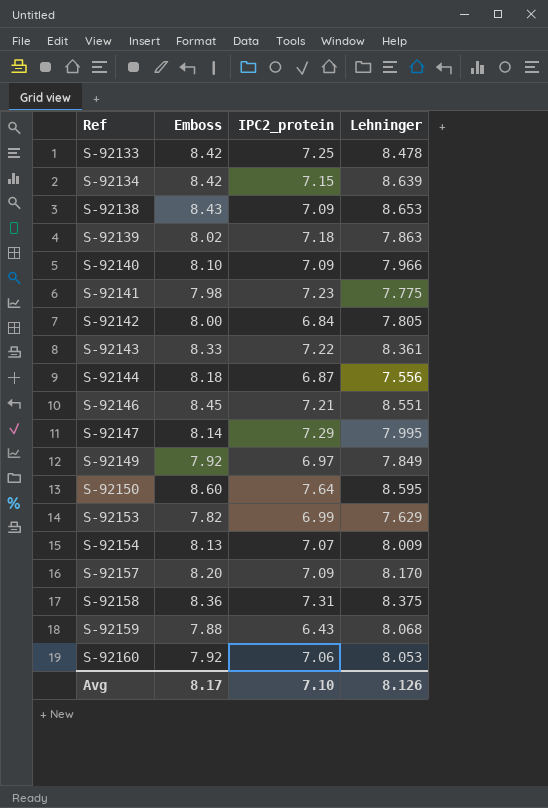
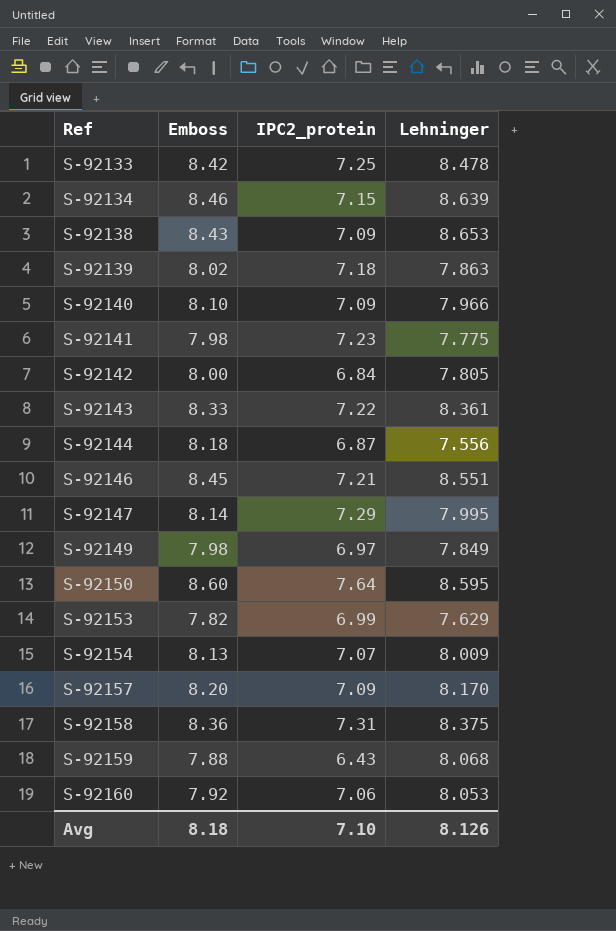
S-92134 | Emboss: 8.42 -> 8.46
S-92149 | Emboss: 7.92 -> 7.98
Avg | Emboss: 8.17 -> 8.18

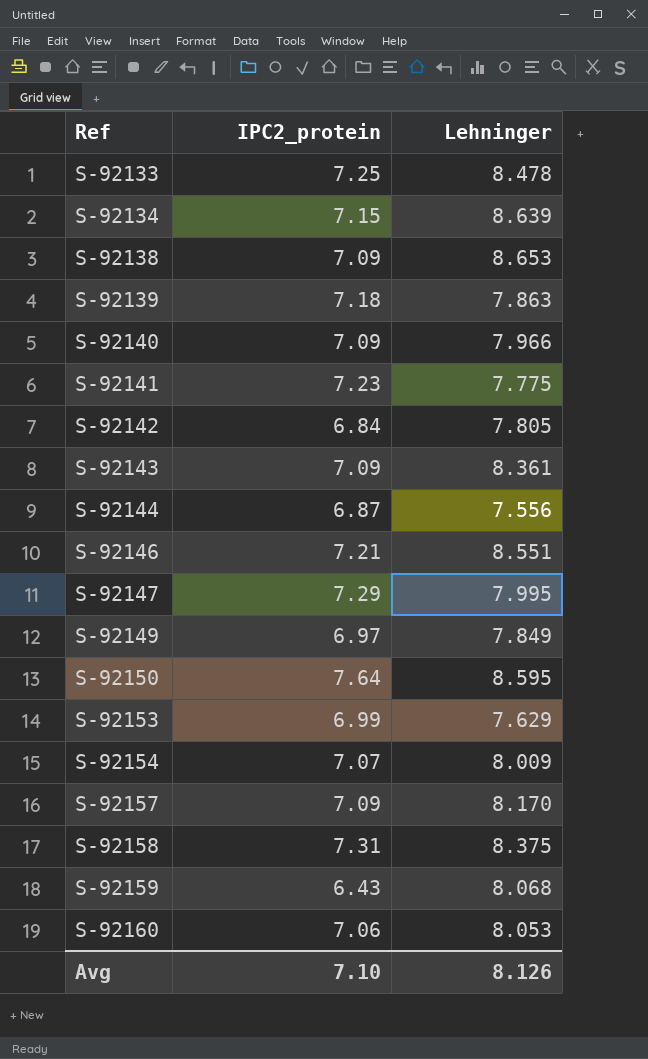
column Emboss | position: 2 -> none
S-92143 | IPC2_protein: 7.22 -> 7.09

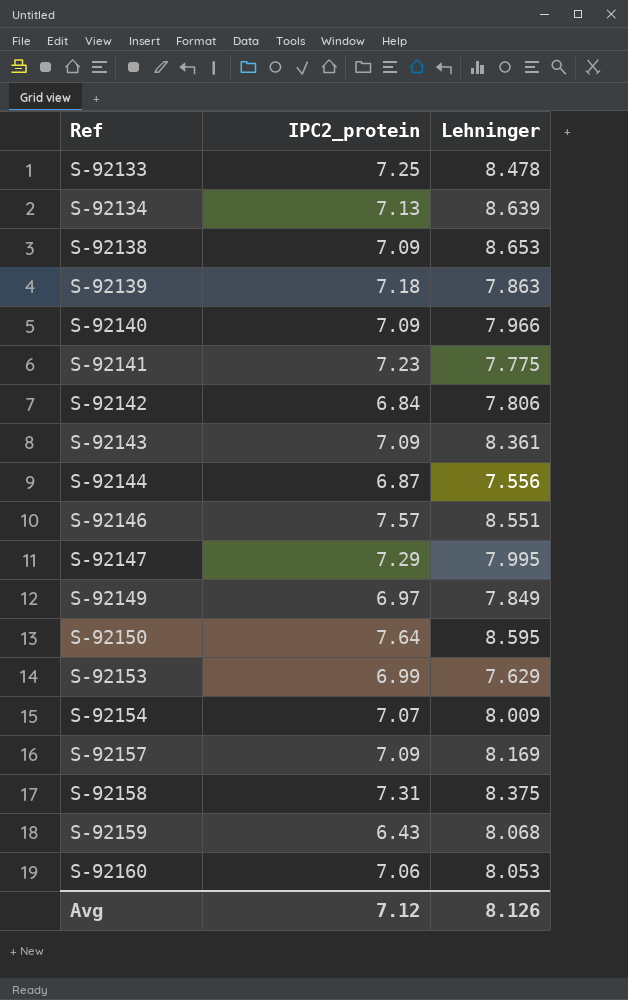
S-92134 | IPC2_protein: 7.15 -> 7.13
S-92142 | Lehninger: 7.805 -> 7.806
S-92146 | IPC2_protein: 7.21 -> 7.57
S-92157 | Lehninger: 8.170 -> 8.169
Avg | IPC2_protein: 7.10 -> 7.12

